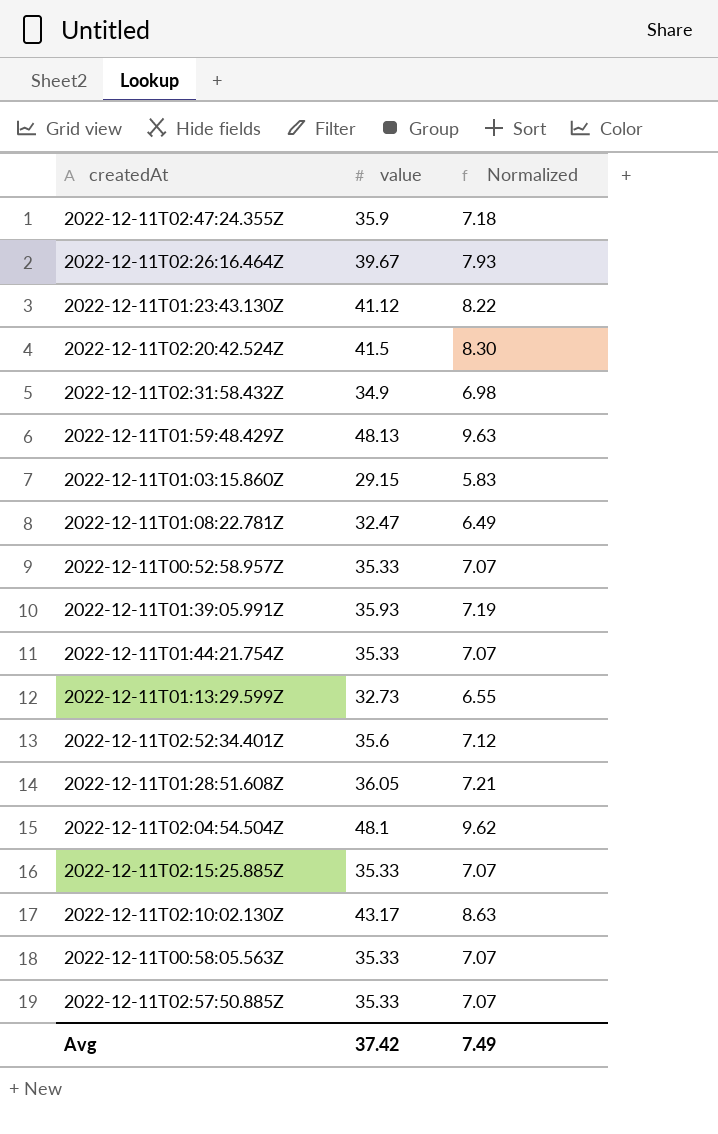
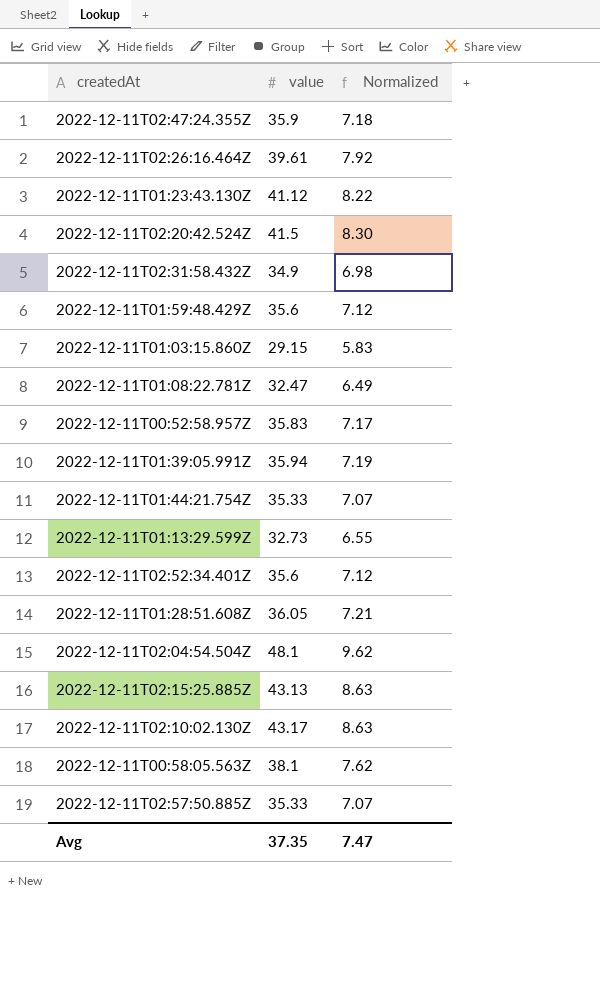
2022-12-11T02:26:16.464Z | value: 39.67 -> 39.61
2022-12-11T02:26:16.464Z | Normalized: 7.93 -> 7.92
2022-12-11T01:59:48.429Z | value: 48.13 -> 35.6
2022-12-11T01:59:48.429Z | Normalized: 9.63 -> 7.12
2022-12-11T00:52:58.957Z | value: 35.33 -> 35.83
2022-12-11T00:52:58.957Z | Normalized: 7.07 -> 7.17
2022-12-11T01:39:05.991Z | value: 35.93 -> 35.94
2022-12-11T02:15:25.885Z | value: 35.33 -> 43.13
2022-12-11T02:15:25.885Z | Normalized: 7.07 -> 8.63
2022-12-11T00:58:05.563Z | value: 35.33 -> 38.1
2022-12-11T00:58:05.563Z | Normalized: 7.07 -> 7.62
Avg | value: 37.42 -> 37.35
Avg | Normalized: 7.49 -> 7.47

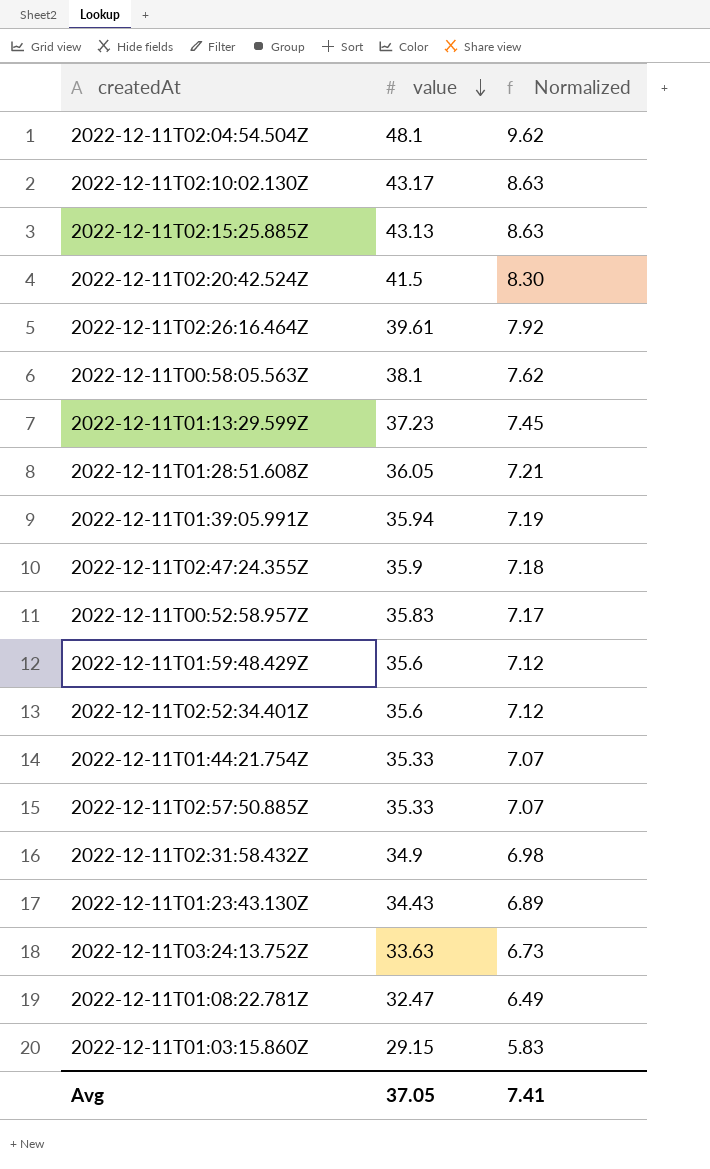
row order: none -> value descending
2022-12-11T01:13:29.599Z | value: 32.73 -> 37.23
2022-12-11T01:13:29.599Z | Normalized: 6.55 -> 7.45
2022-12-11T01:23:43.130Z | value: 41.12 -> 34.43
2022-12-11T01:23:43.130Z | Normalized: 8.22 -> 6.89
row 2022-12-11T03:24:13.752Z: none -> 33.63 | 6.73
Avg | value: 37.35 -> 37.05
Avg | Normalized: 7.47 -> 7.41

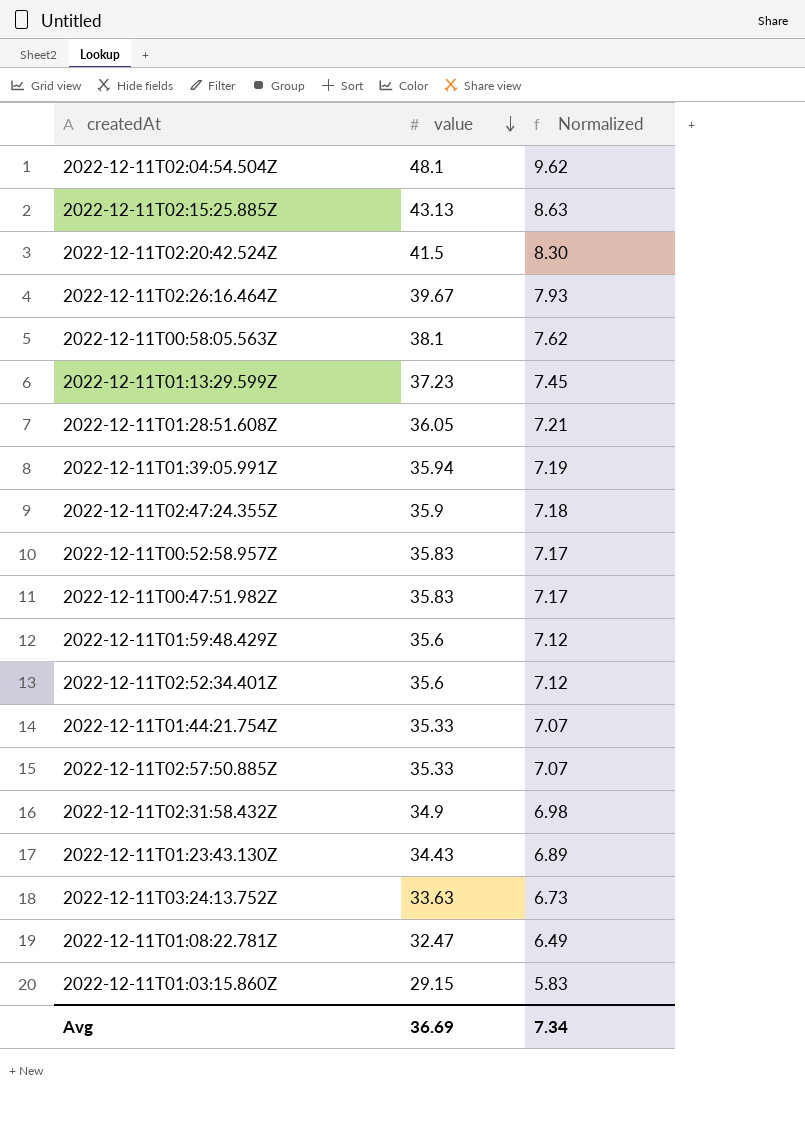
row 2022-12-11T02:10:02.130Z: 43.17 | 8.63 -> none
2022-12-11T02:26:16.464Z | value: 39.61 -> 39.67
2022-12-11T02:26:16.464Z | Normalized: 7.92 -> 7.93
row 2022-12-11T00:47:51.982Z: none -> 35.83 | 7.17
Avg | value: 37.05 -> 36.69
Avg | Normalized: 7.41 -> 7.34

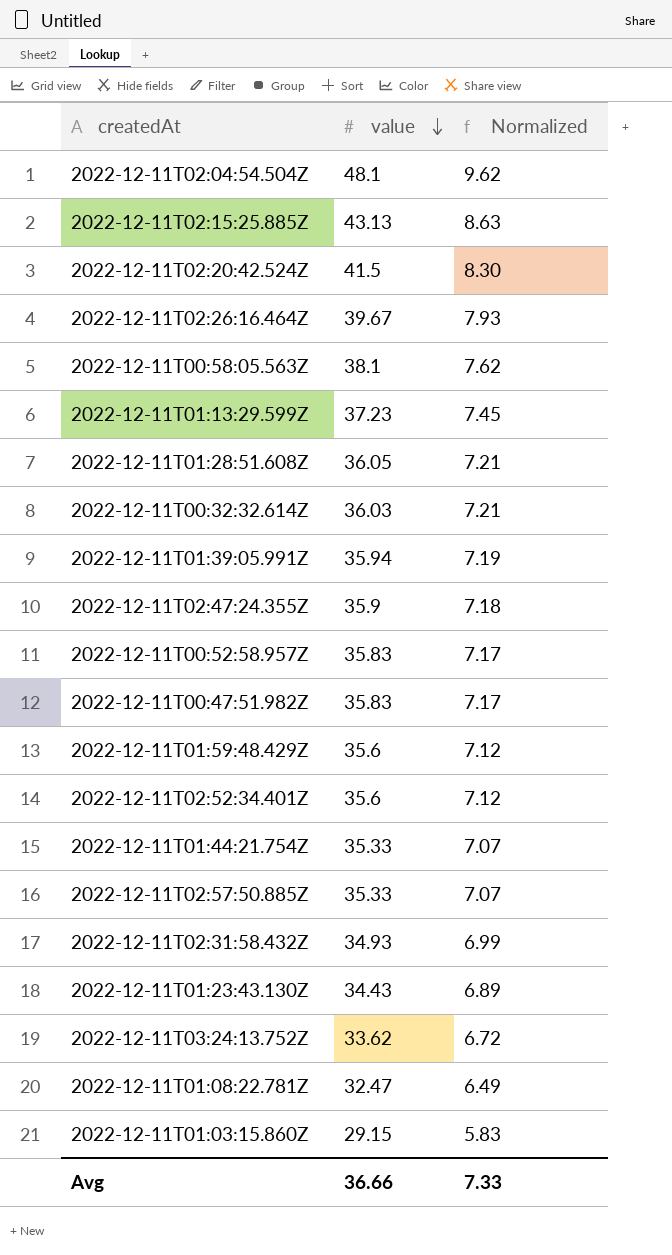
row 2022-12-11T00:32:32.614Z: none -> 36.03 | 7.21
2022-12-11T02:31:58.432Z | value: 34.9 -> 34.93
2022-12-11T02:31:58.432Z | Normalized: 6.98 -> 6.99
2022-12-11T03:24:13.752Z | value: 33.63 -> 33.62
2022-12-11T03:24:13.752Z | Normalized: 6.73 -> 6.72
Avg | value: 36.69 -> 36.66
Avg | Normalized: 7.34 -> 7.33

